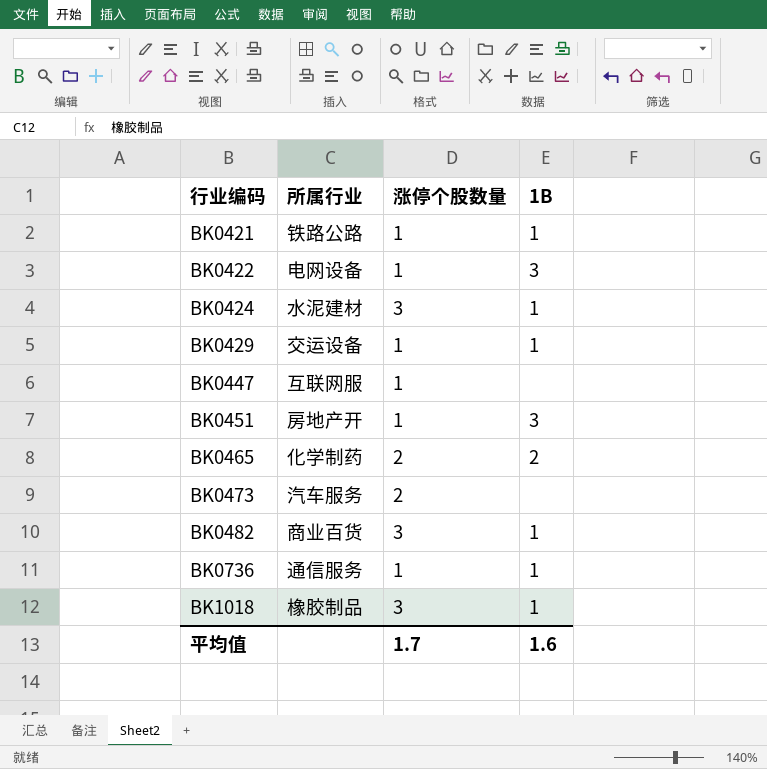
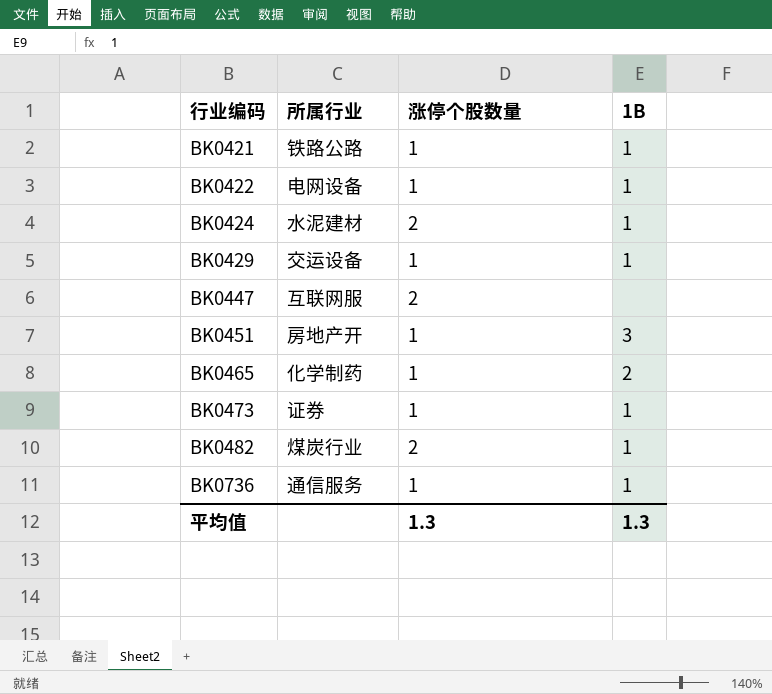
row BK1018: 橡胶制品 | 3 | 1 -> none
BK0422 | 1B: 3 -> 1
BK0424 | 涨停个股数量: 3 -> 2
BK0447 | 涨停个股数量: 1 -> 2
BK0465 | 涨停个股数量: 2 -> 1
BK0473 | 所属行业: 汽车服务 -> 证券
BK0473 | 涨停个股数量: 2 -> 1
BK0473 | 1B: none -> 1
BK0482 | 所属行业: 商业百货 -> 煤炭行业
BK0482 | 涨停个股数量: 3 -> 2
平均值 | 涨停个股数量: 1.7 -> 1.3
平均值 | 1B: 1.6 -> 1.3

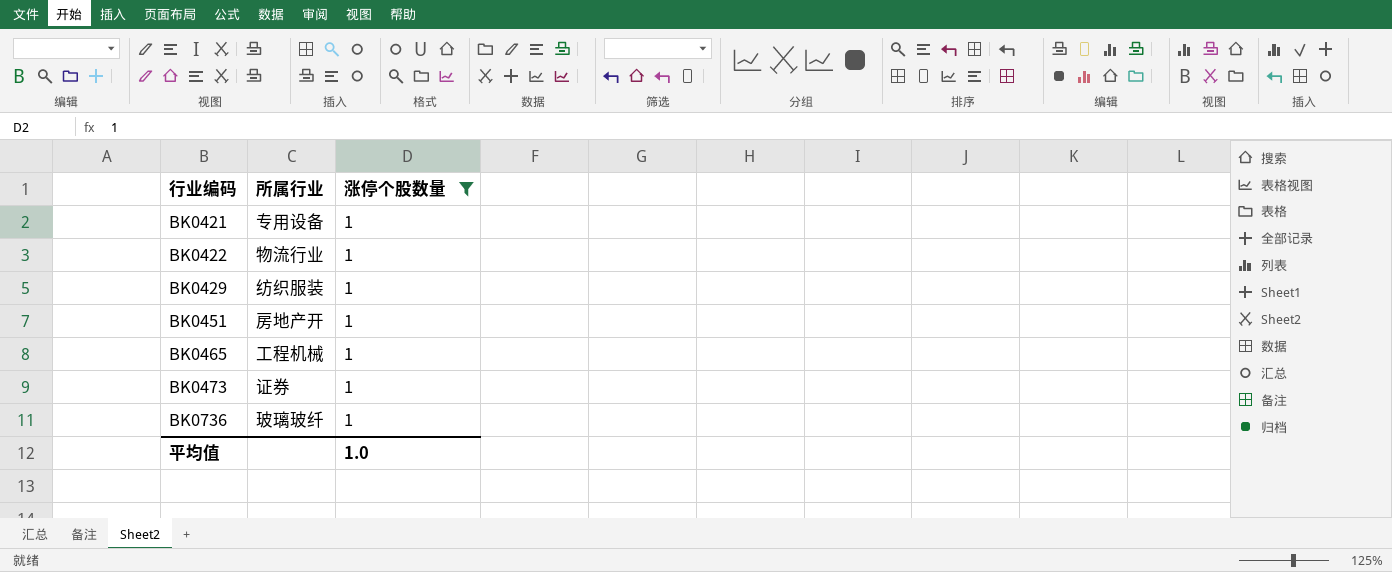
filter: none -> 涨停个股数量 = 1
column 1B | position: 4 -> none
BK0421 | 所属行业: 铁路公路 -> 专用设备
BK0422 | 所属行业: 电网设备 -> 物流行业
BK0429 | 所属行业: 交运设备 -> 纺织服装
BK0465 | 所属行业: 化学制药 -> 工程机械
BK0736 | 所属行业: 通信服务 -> 玻璃玻纤
平均值 | 涨停个股数量: 1.3 -> 1.0

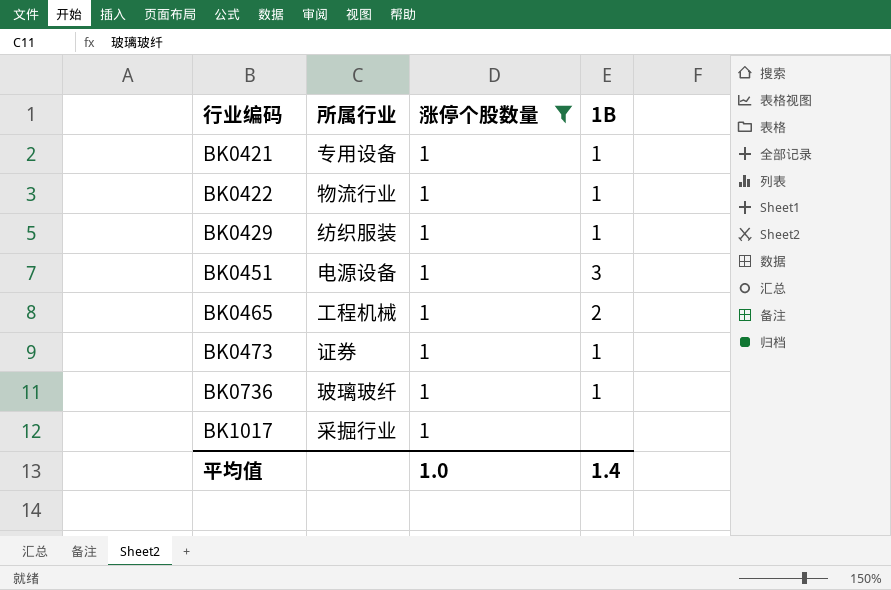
column 1B | position: none -> 4
BK0451 | 所属行业: 房地产开 -> 电源设备
row BK1017: none -> 采掘行业 | 1 | none

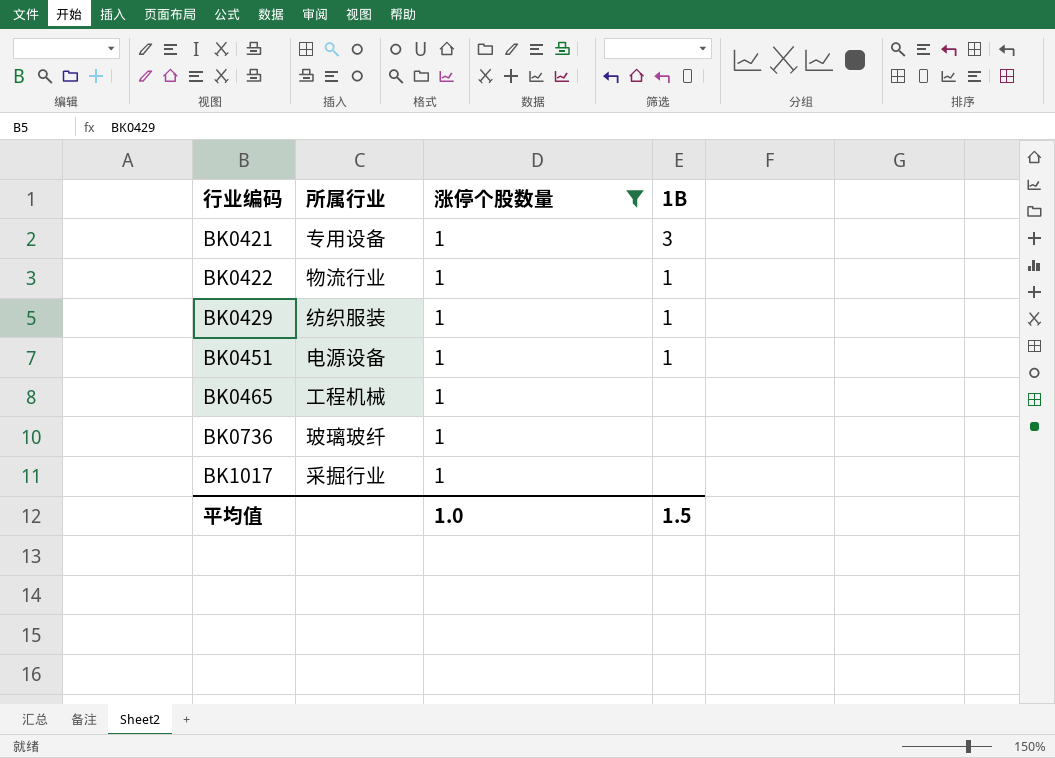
row BK0473: 证券 | 1 | 1 -> none
BK0421 | 1B: 1 -> 3
BK0451 | 1B: 3 -> 1
BK0465 | 1B: 2 -> none
BK0736 | 1B: 1 -> none
平均值 | 1B: 1.4 -> 1.5

